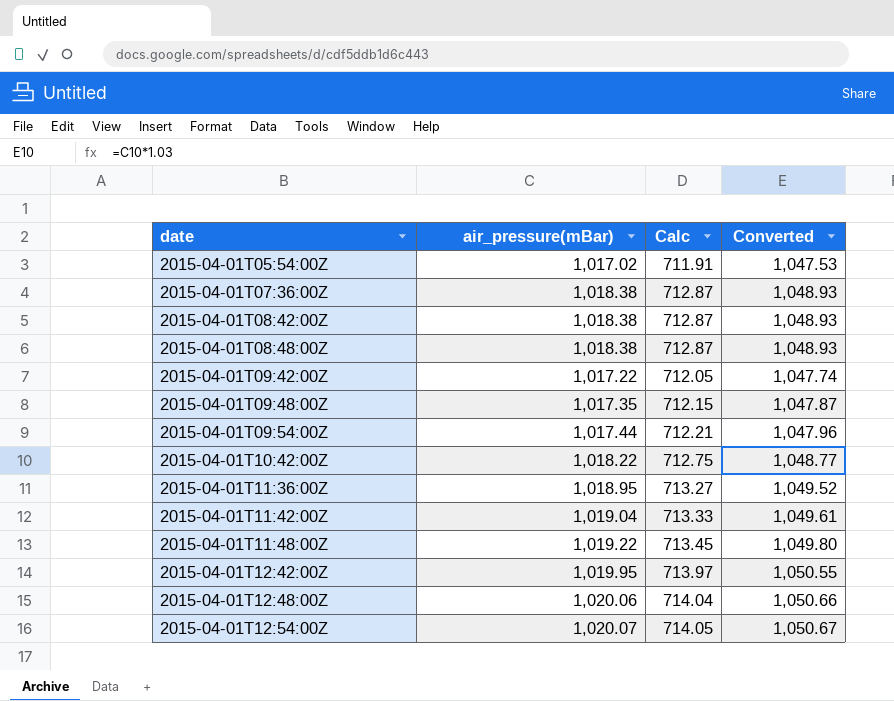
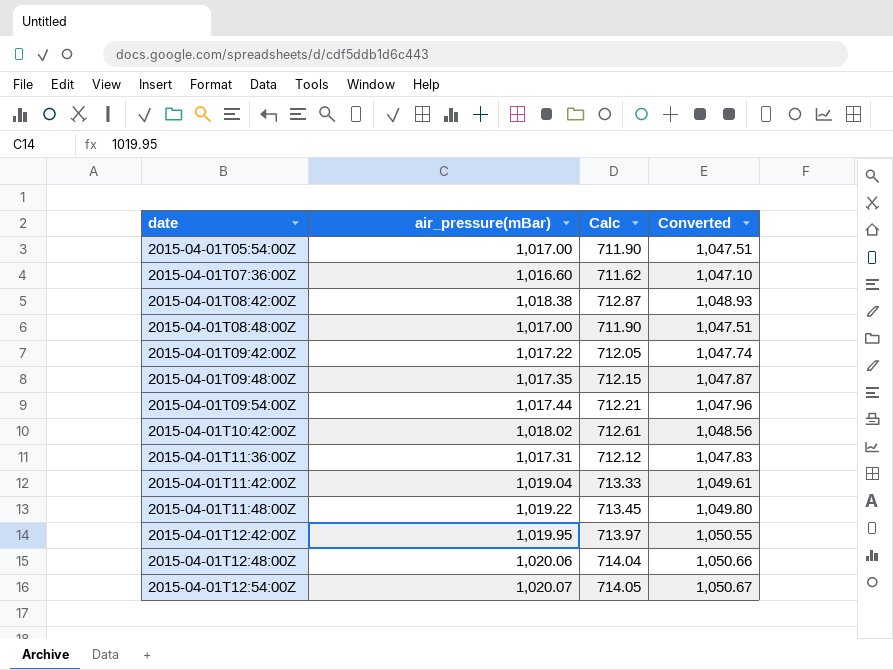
2015-04-01T05:54:00Z | air_pressure(mBar): 1,017.02 -> 1,017.00
2015-04-01T05:54:00Z | Calc: 711.91 -> 711.90
2015-04-01T05:54:00Z | Converted: 1,047.53 -> 1,047.51
2015-04-01T07:36:00Z | air_pressure(mBar): 1,018.38 -> 1,016.60
2015-04-01T07:36:00Z | Calc: 712.87 -> 711.62
2015-04-01T07:36:00Z | Converted: 1,048.93 -> 1,047.10
2015-04-01T08:48:00Z | air_pressure(mBar): 1,018.38 -> 1,017.00
2015-04-01T08:48:00Z | Calc: 712.87 -> 711.90
2015-04-01T08:48:00Z | Converted: 1,048.93 -> 1,047.51
2015-04-01T10:42:00Z | air_pressure(mBar): 1,018.22 -> 1,018.02
2015-04-01T10:42:00Z | Calc: 712.75 -> 712.61
2015-04-01T10:42:00Z | Converted: 1,048.77 -> 1,048.56
2015-04-01T11:36:00Z | air_pressure(mBar): 1,018.95 -> 1,017.31
2015-04-01T11:36:00Z | Calc: 713.27 -> 712.12
2015-04-01T11:36:00Z | Converted: 1,049.52 -> 1,047.83

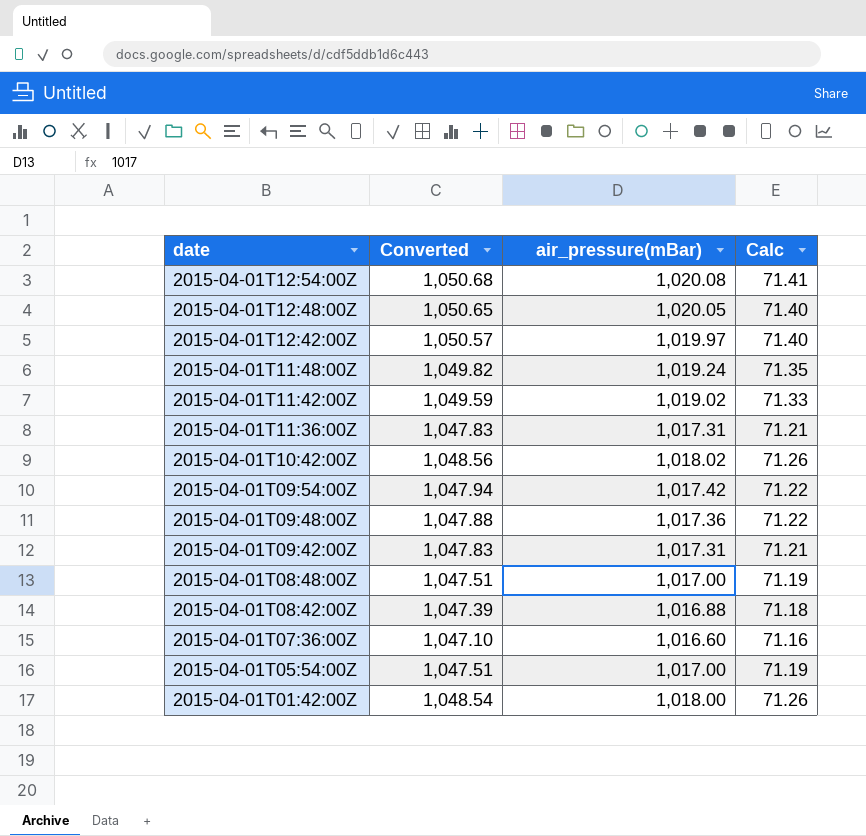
row order: date ascending -> date descending
column Converted | position: 4 -> 2
column Calc | formula: [air_pressure(mBar)] * 0.7 -> [air_pressure(mBar)] * 0.07
2015-04-01T12:54:00Z | Converted: 1,050.67 -> 1,050.68
2015-04-01T12:54:00Z | air_pressure(mBar): 1,020.07 -> 1,020.08
2015-04-01T12:48:00Z | Converted: 1,050.66 -> 1,050.65
2015-04-01T12:48:00Z | air_pressure(mBar): 1,020.06 -> 1,020.05
2015-04-01T12:42:00Z | Converted: 1,050.55 -> 1,050.57
2015-04-01T12:42:00Z | air_pressure(mBar): 1,019.95 -> 1,019.97
2015-04-01T11:48:00Z | Converted: 1,049.80 -> 1,049.82
2015-04-01T11:48:00Z | air_pressure(mBar): 1,019.22 -> 1,019.24
2015-04-01T11:42:00Z | Converted: 1,049.61 -> 1,049.59
2015-04-01T11:42:00Z | air_pressure(mBar): 1,019.04 -> 1,019.02
2015-04-01T09:54:00Z | Converted: 1,047.96 -> 1,047.94
2015-04-01T09:54:00Z | air_pressure(mBar): 1,017.44 -> 1,017.42
2015-04-01T09:48:00Z | Converted: 1,047.87 -> 1,047.88
2015-04-01T09:48:00Z | air_pressure(mBar): 1,017.35 -> 1,017.36
2015-04-01T09:42:00Z | Converted: 1,047.74 -> 1,047.83
2015-04-01T09:42:00Z | air_pressure(mBar): 1,017.22 -> 1,017.31
2015-04-01T08:42:00Z | Converted: 1,048.93 -> 1,047.39
2015-04-01T08:42:00Z | air_pressure(mBar): 1,018.38 -> 1,016.88
row 2015-04-01T01:42:00Z: none -> 1,048.54 | 1,018.00 | 71.26

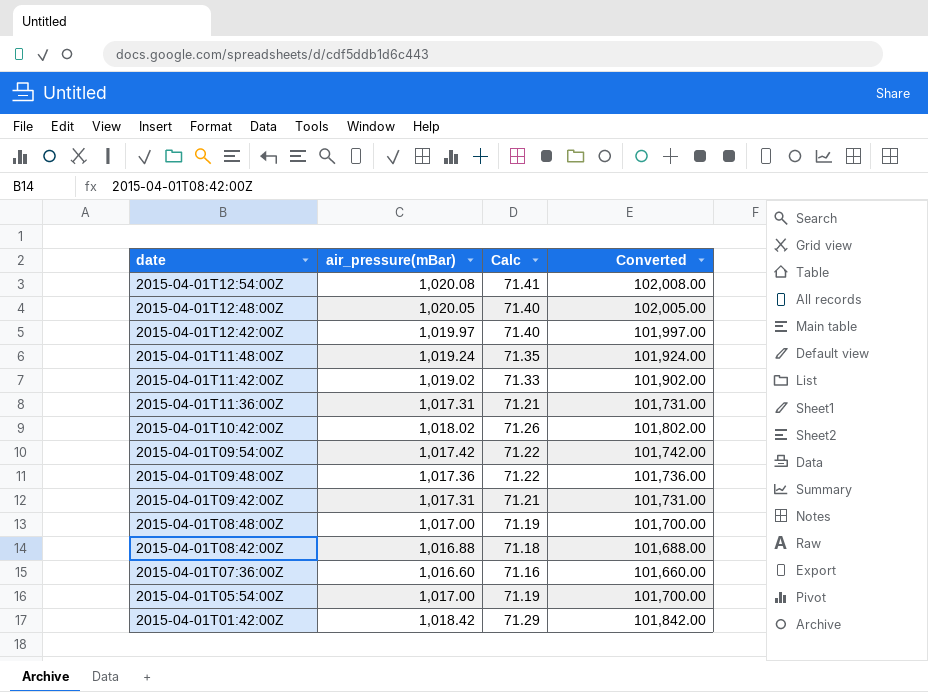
column Converted | formula: [air_pressure(mBar)] * 1.03 -> [air_pressure(mBar)] * 100
column Converted | position: 2 -> 4
2015-04-01T01:42:00Z | air_pressure(mBar): 1,018.00 -> 1,018.42
2015-04-01T01:42:00Z | Calc: 71.26 -> 71.29

